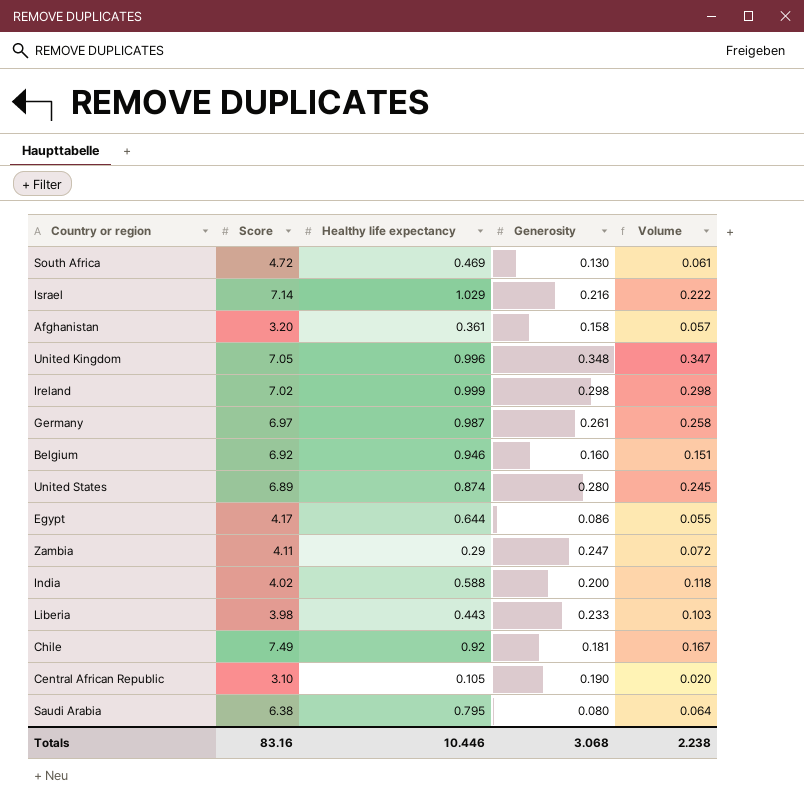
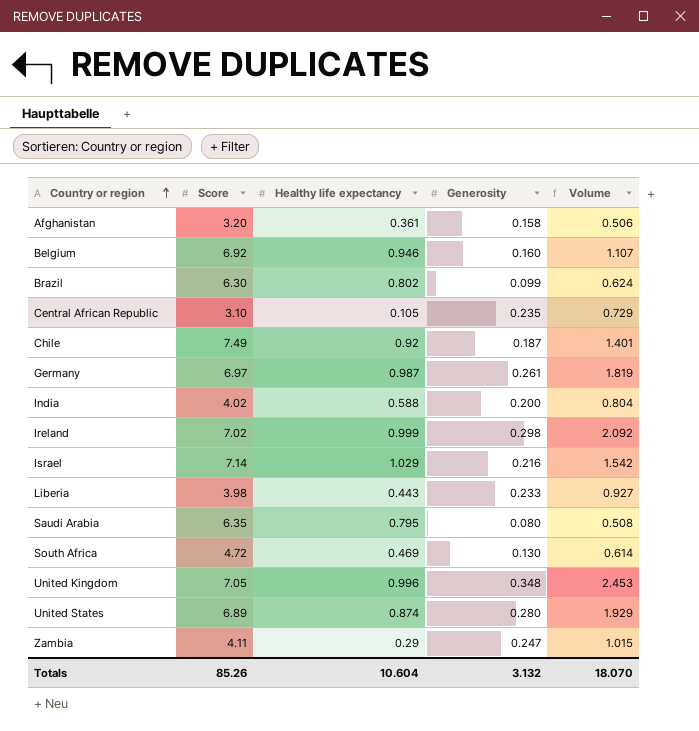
row order: none -> Country or region ascending
column Volume | formula: [Healthy life expectancy] * [Generosity] -> [Score] * [Generosity]
row Egypt: 4.17 | 0.644 | 0.086 | 0.055 -> none
row Brazil: none -> 6.30 | 0.802 | 0.099 | 0.624
Central African Republic | Generosity: 0.190 -> 0.235
Chile | Generosity: 0.181 -> 0.187
Saudi Arabia | Score: 6.38 -> 6.35
Totals | Score: 83.16 -> 85.26
Totals | Healthy life expectancy: 10.446 -> 10.604
Totals | Generosity: 3.068 -> 3.132
Totals | Volume: 2.238 -> 18.070

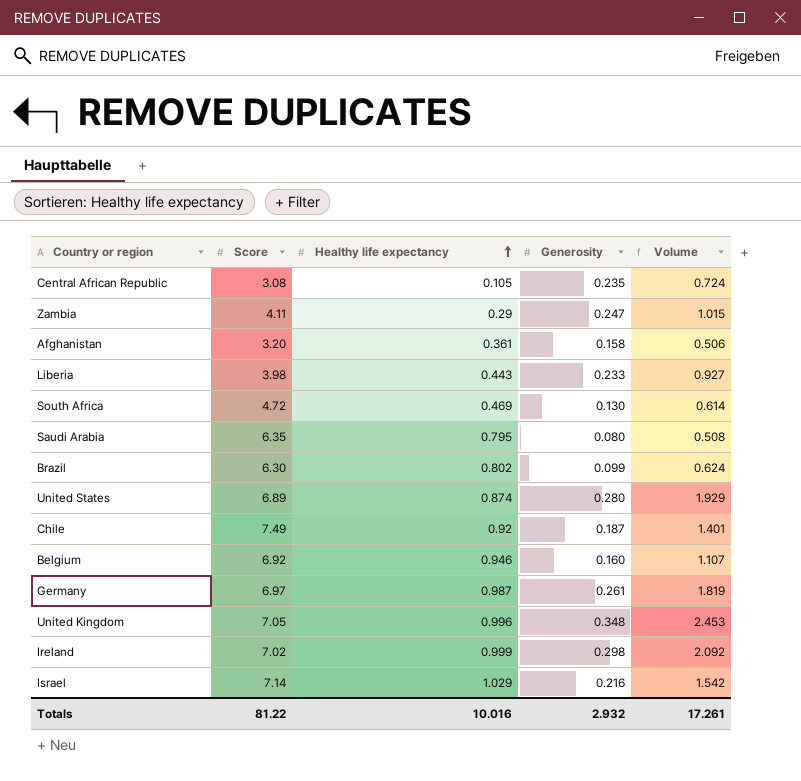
row order: Country or region ascending -> Healthy life expectancy ascending
row India: 4.02 | 0.588 | 0.200 | 0.804 -> none
Central African Republic | Score: 3.10 -> 3.08
Central African Republic | Volume: 0.729 -> 0.724
Totals | Score: 85.26 -> 81.22
Totals | Healthy life expectancy: 10.604 -> 10.016
Totals | Generosity: 3.132 -> 2.932
Totals | Volume: 18.070 -> 17.261

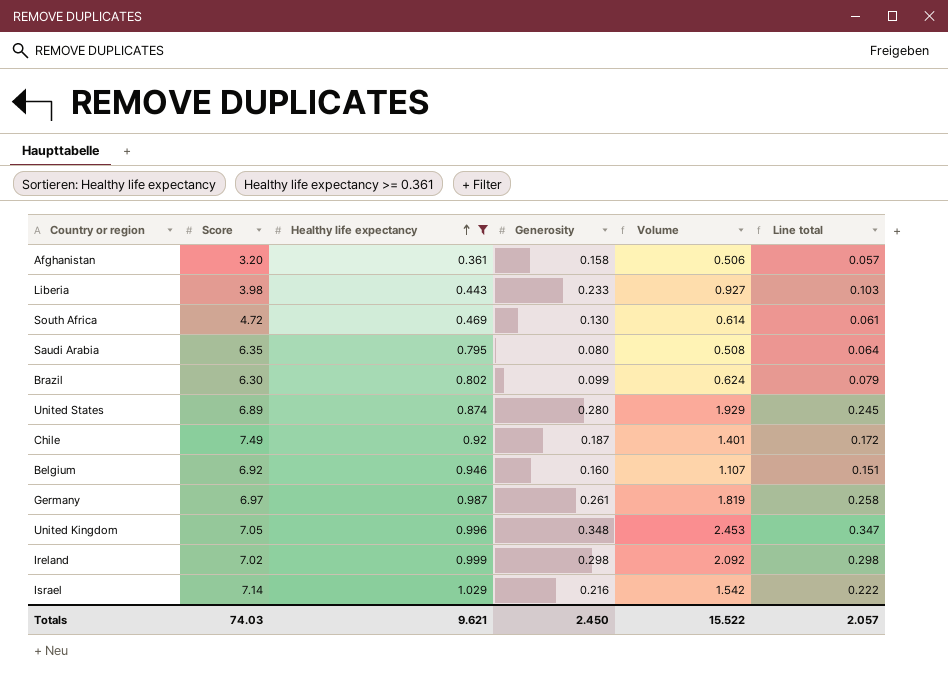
filter: none -> Healthy life expectancy >= 0.361
column Line total | formula: none -> [Healthy life expectancy] * [Generosity]
Totals | Score: 81.22 -> 74.03
Totals | Healthy life expectancy: 10.016 -> 9.621
Totals | Generosity: 2.932 -> 2.450
Totals | Volume: 17.261 -> 15.522

